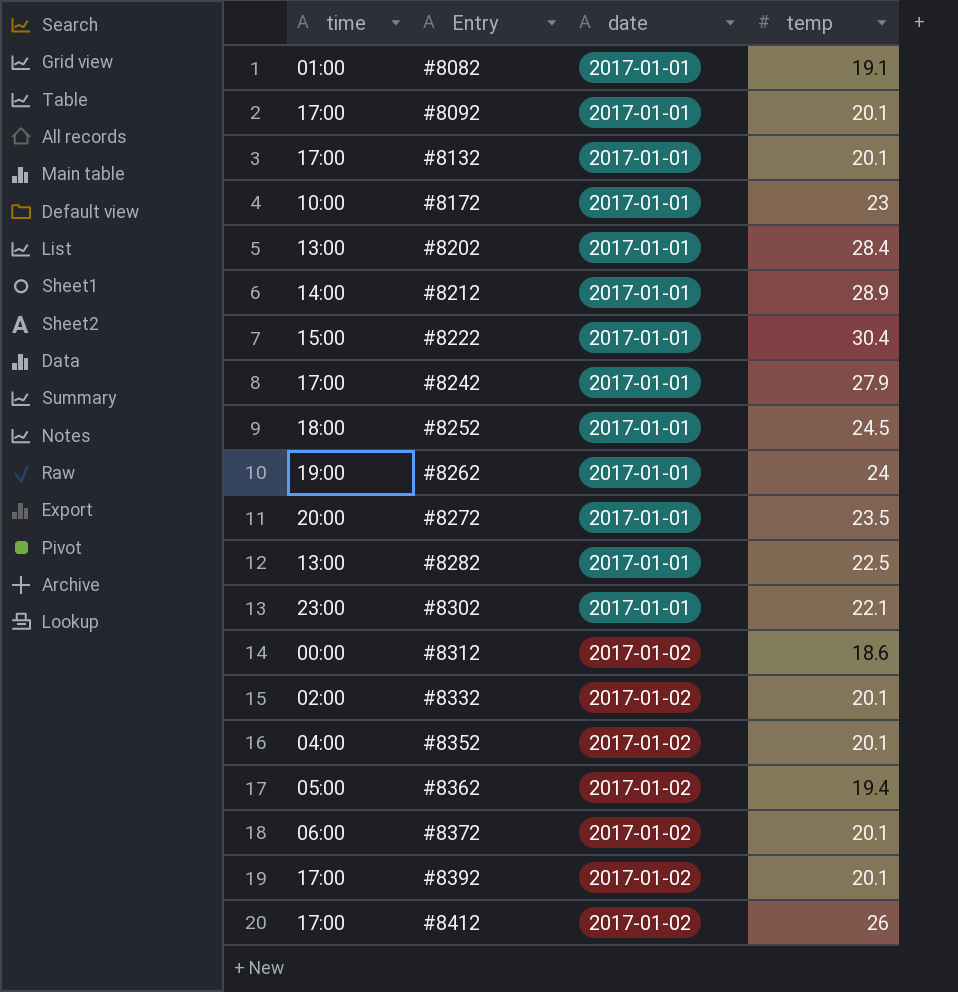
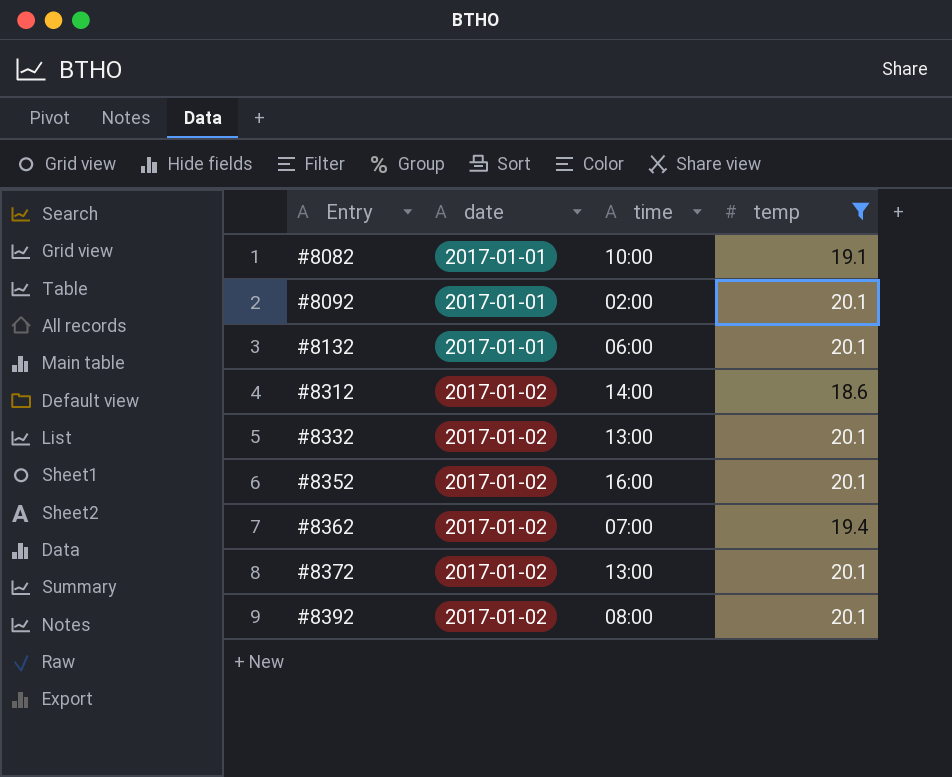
filter: none -> temp <= 20.1
column time | position: 1 -> 3
#8082 | time: 01:00 -> 10:00
#8092 | time: 17:00 -> 02:00
#8132 | time: 17:00 -> 06:00
#8312 | time: 00:00 -> 14:00
#8332 | time: 02:00 -> 13:00
#8352 | time: 04:00 -> 16:00
#8362 | time: 05:00 -> 07:00
#8372 | time: 06:00 -> 13:00
#8392 | time: 17:00 -> 08:00

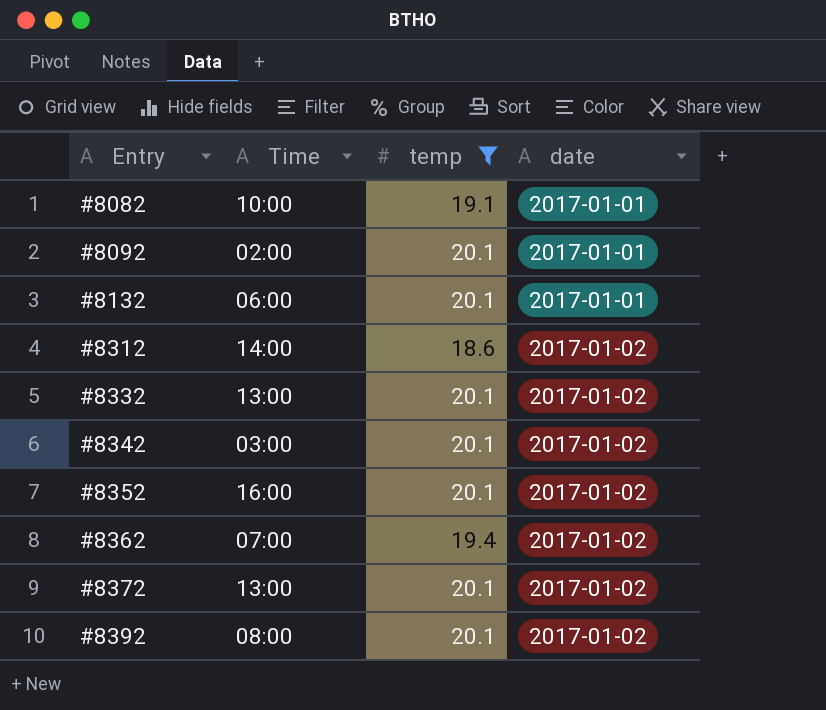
column name: time -> Time
column date | position: 2 -> 4
row #8342: none -> 03:00 | 20.1 | 2017-01-02

